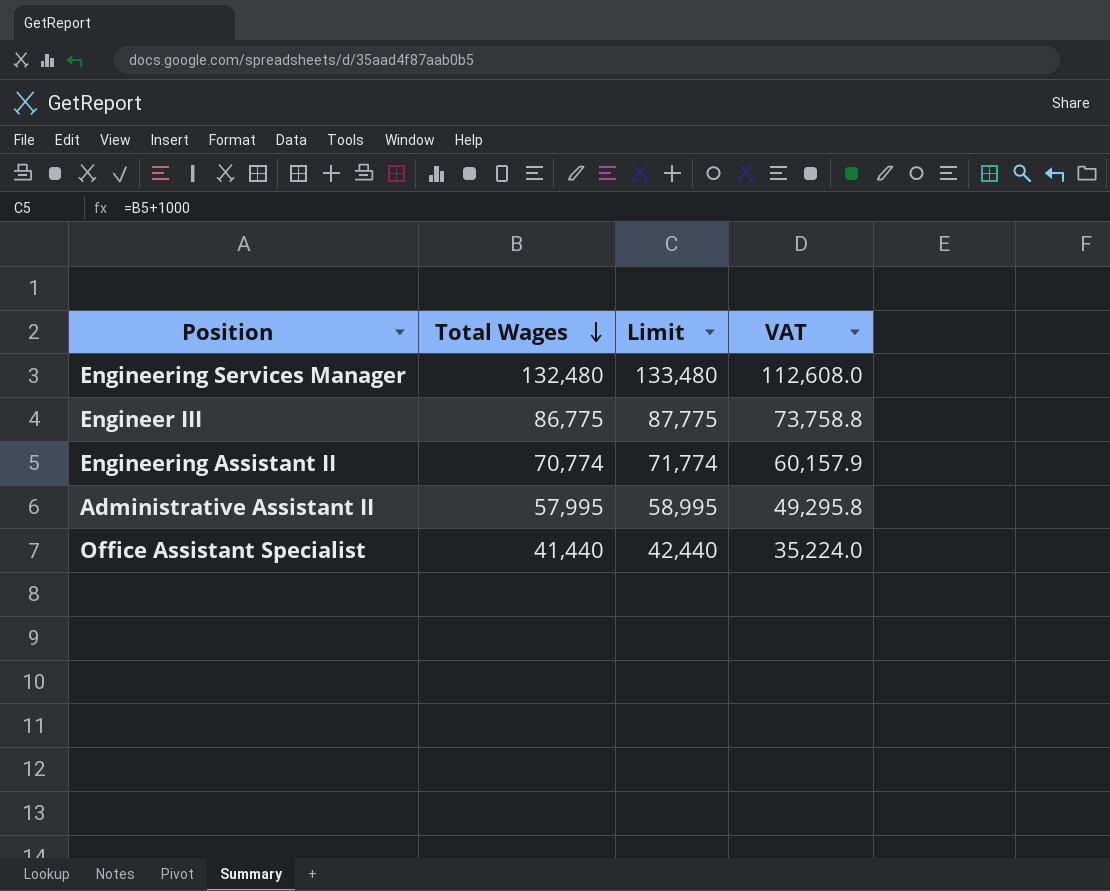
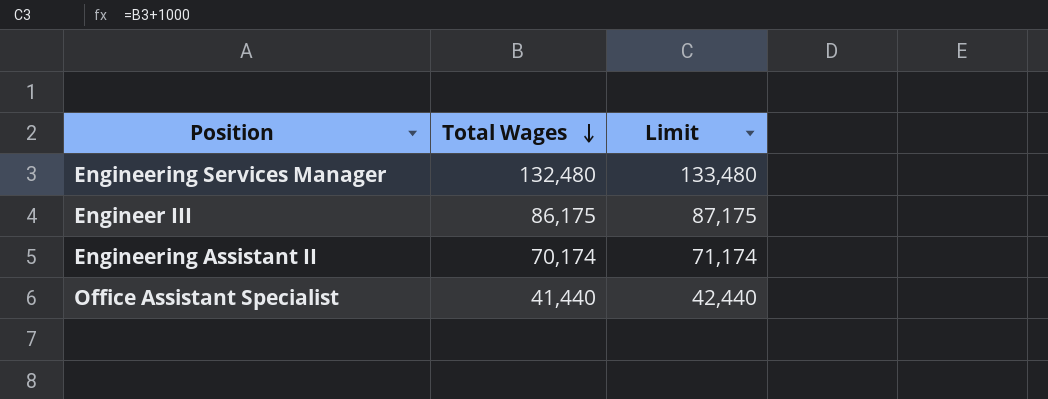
column VAT | formula: [Total Wages] * 0.85 -> none
row Administrative Assistant II: 57,995 | 58,995 | 49,295.8 -> none
Engineer III | Total Wages: 86,775 -> 86,175
Engineer III | Limit: 87,775 -> 87,175
Engineering Assistant II | Total Wages: 70,774 -> 70,174
Engineering Assistant II | Limit: 71,774 -> 71,174

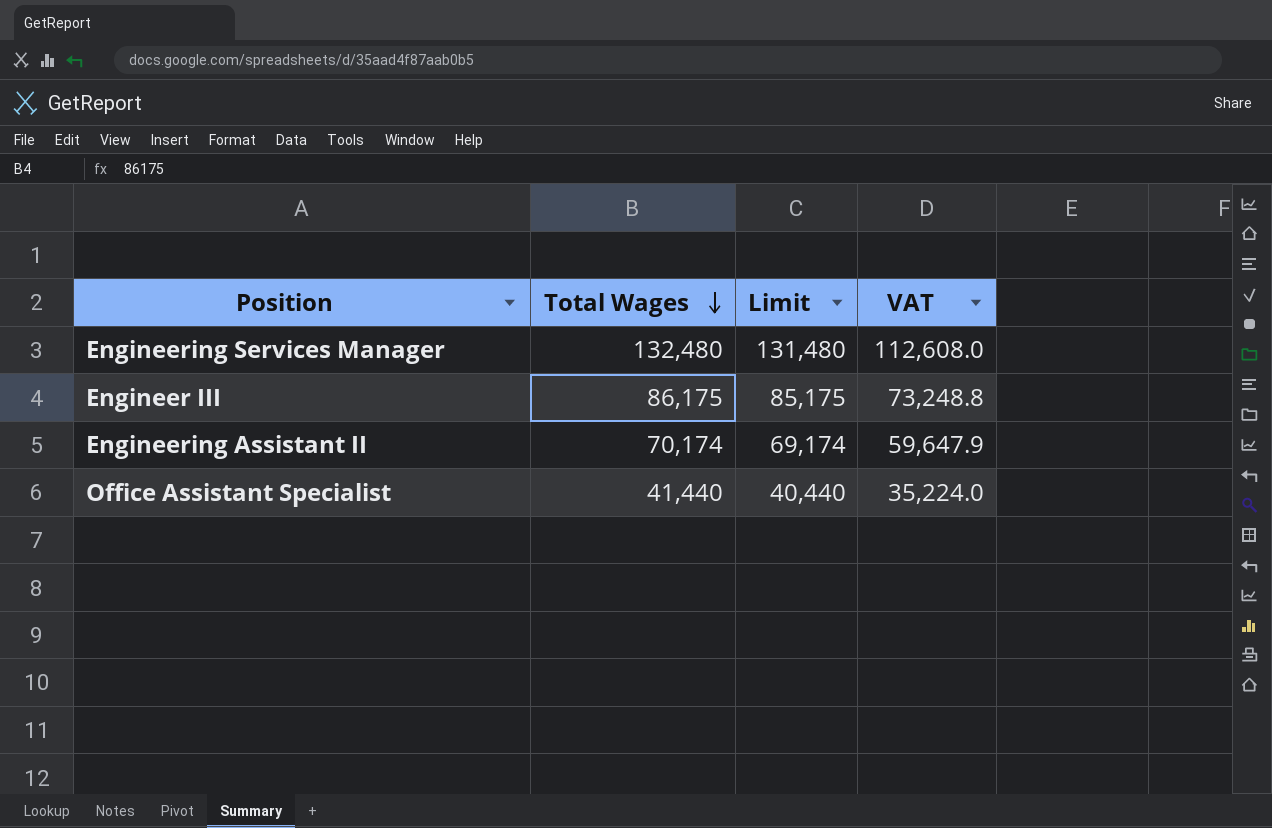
column Limit | formula: [Total Wages] + 1000 -> [Total Wages] - 1000
column VAT | formula: none -> [Total Wages] * 0.85

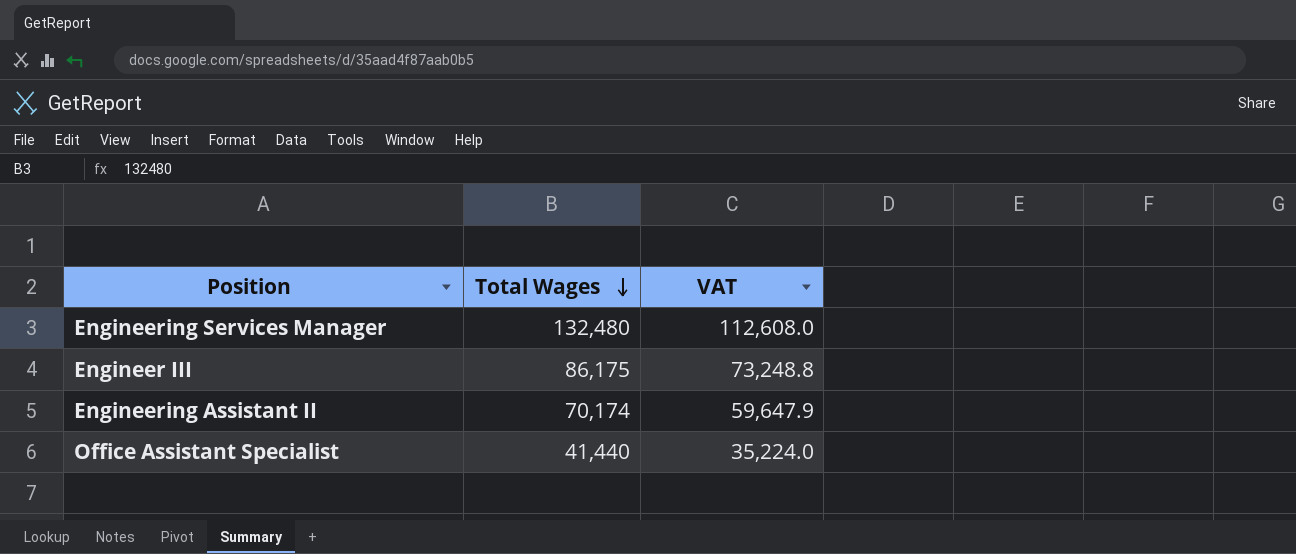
column Limit | formula: [Total Wages] - 1000 -> none

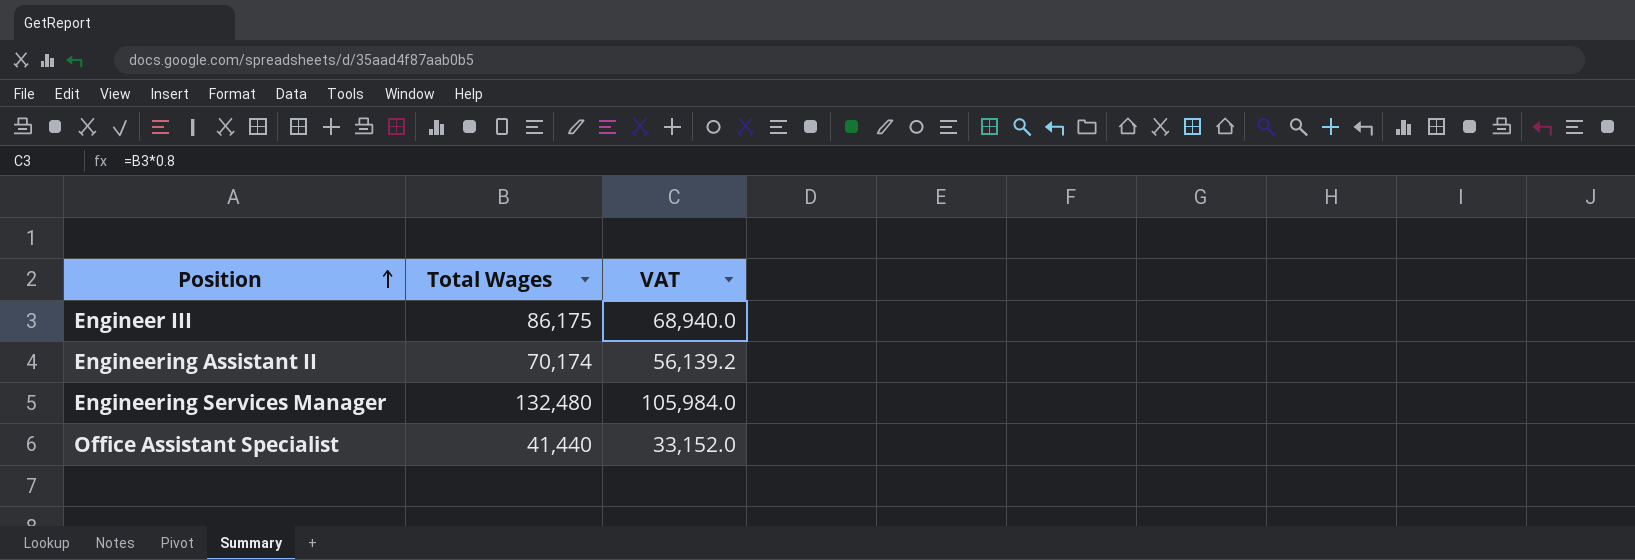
row order: Total Wages descending -> Position ascending
column VAT | formula: [Total Wages] * 0.85 -> [Total Wages] * 0.8

